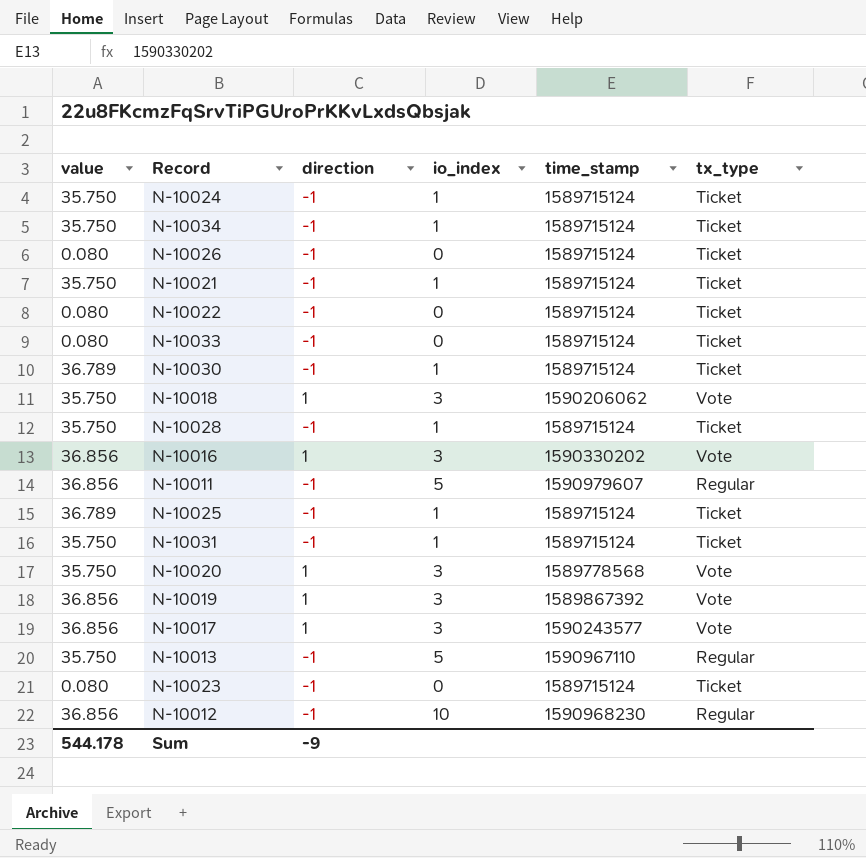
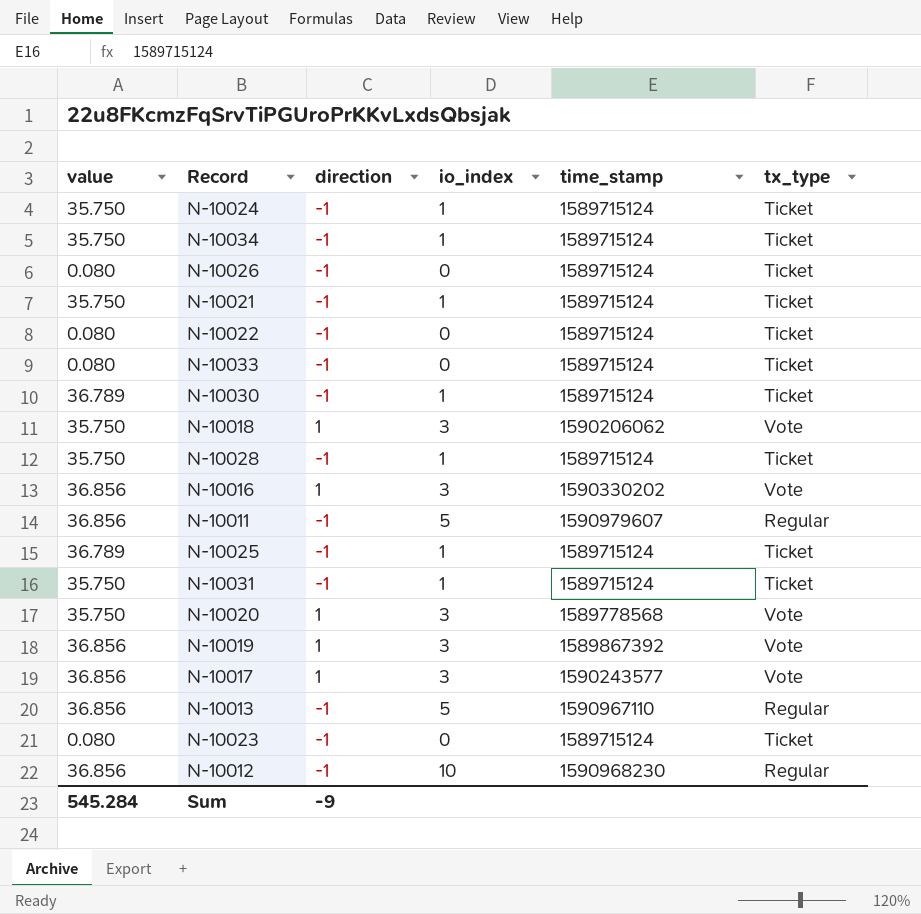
N-10013 | value: 35.750 -> 36.856
Sum | value: 544.178 -> 545.284

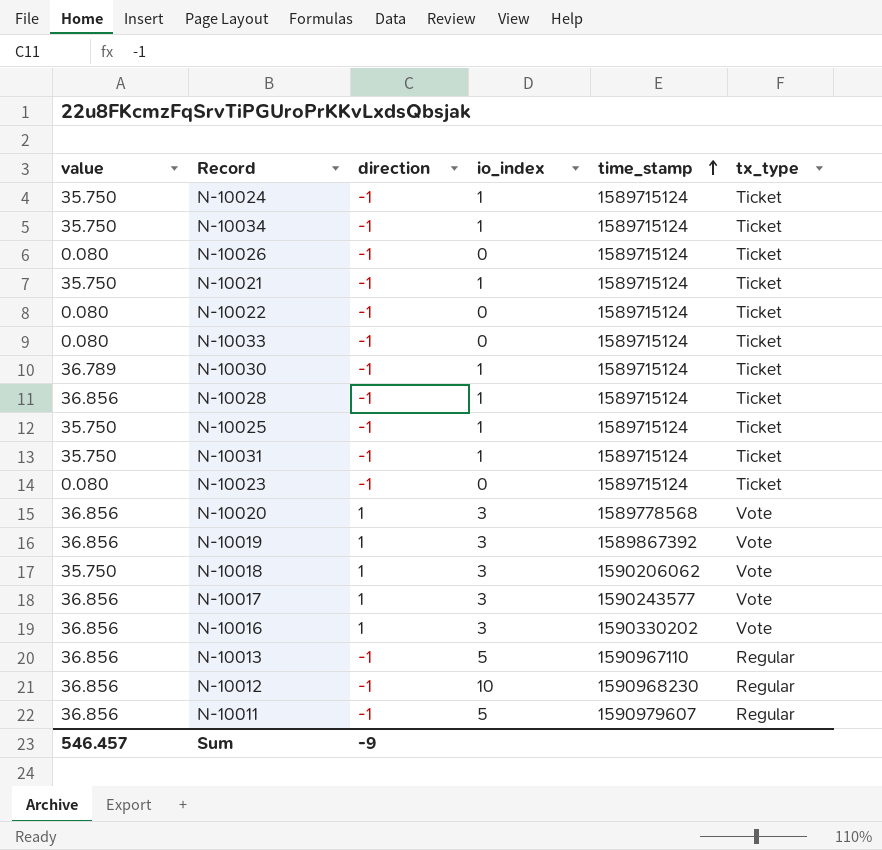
row order: none -> time_stamp ascending
N-10028 | value: 35.750 -> 36.856
N-10025 | value: 36.789 -> 35.750
N-10020 | value: 35.750 -> 36.856
Sum | value: 545.284 -> 546.457

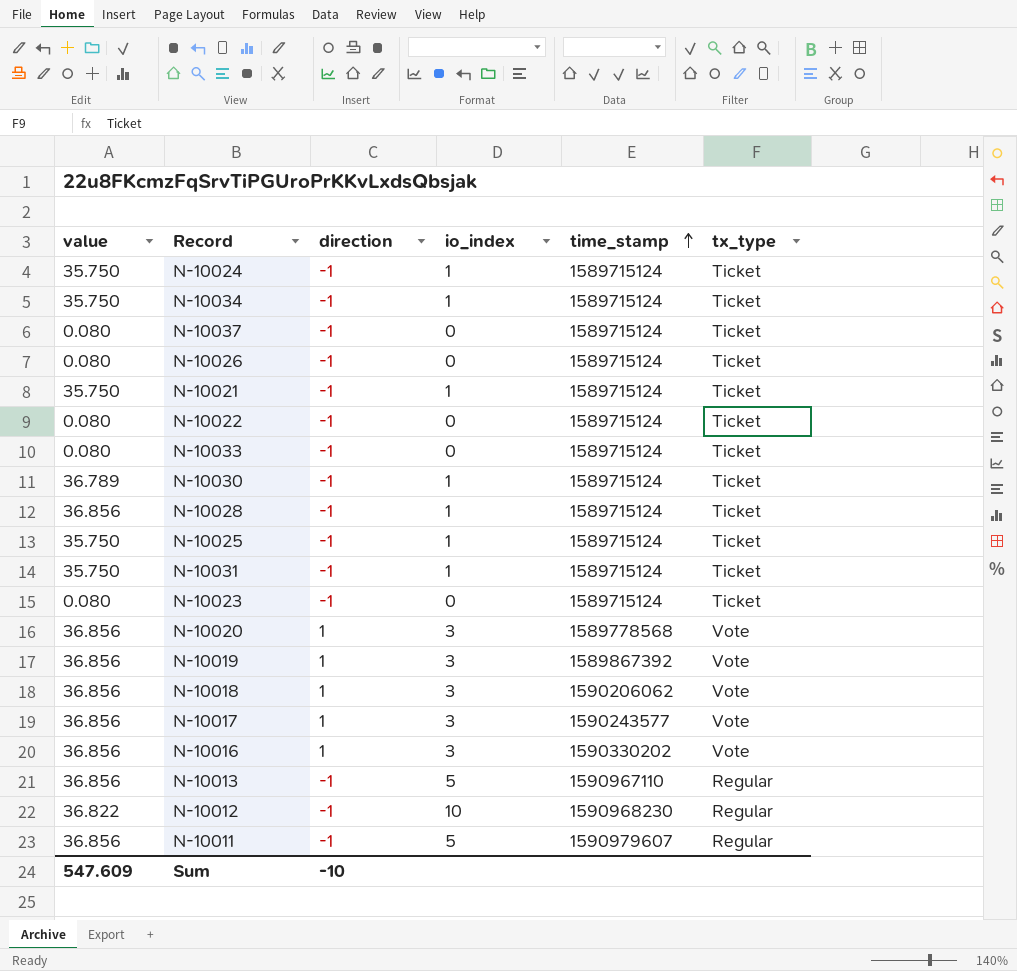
row N-10037: none -> 0.080 | -1 | 0 | 1589715124 | Ticket
N-10018 | value: 35.750 -> 36.856
N-10012 | value: 36.856 -> 36.822
Sum | value: 546.457 -> 547.609
Sum | direction: -9 -> -10

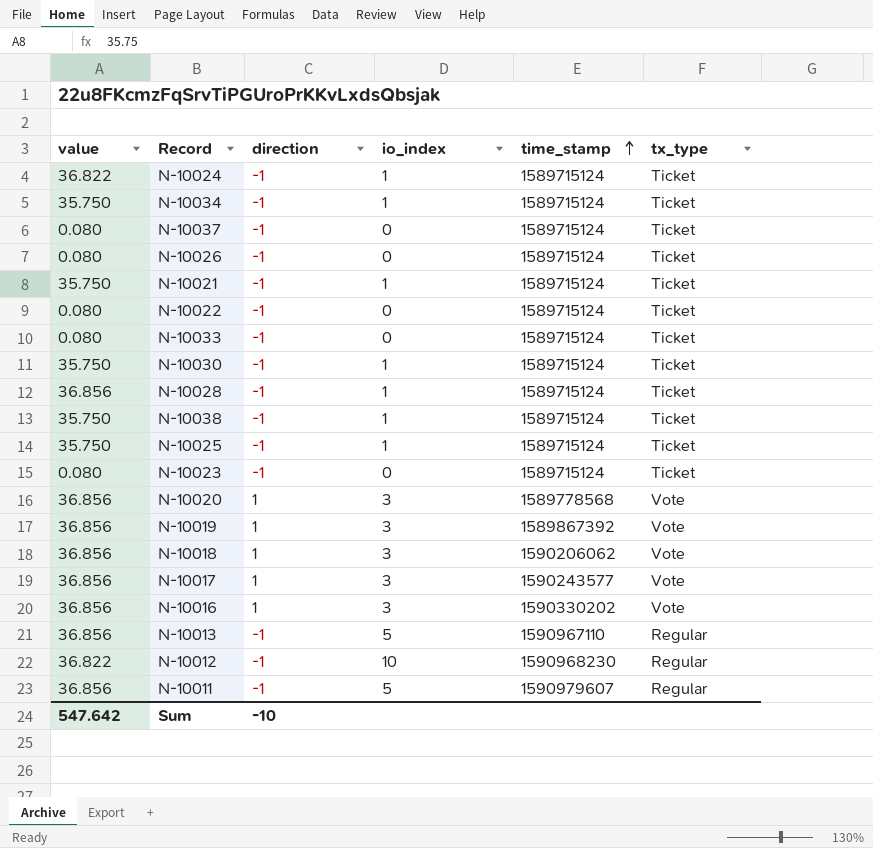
row N-10031: 35.750 | -1 | 1 | 1589715124 | Ticket -> none
N-10024 | value: 35.750 -> 36.822
N-10030 | value: 36.789 -> 35.750
row N-10038: none -> 35.750 | -1 | 1 | 1589715124 | Ticket
Sum | value: 547.609 -> 547.642

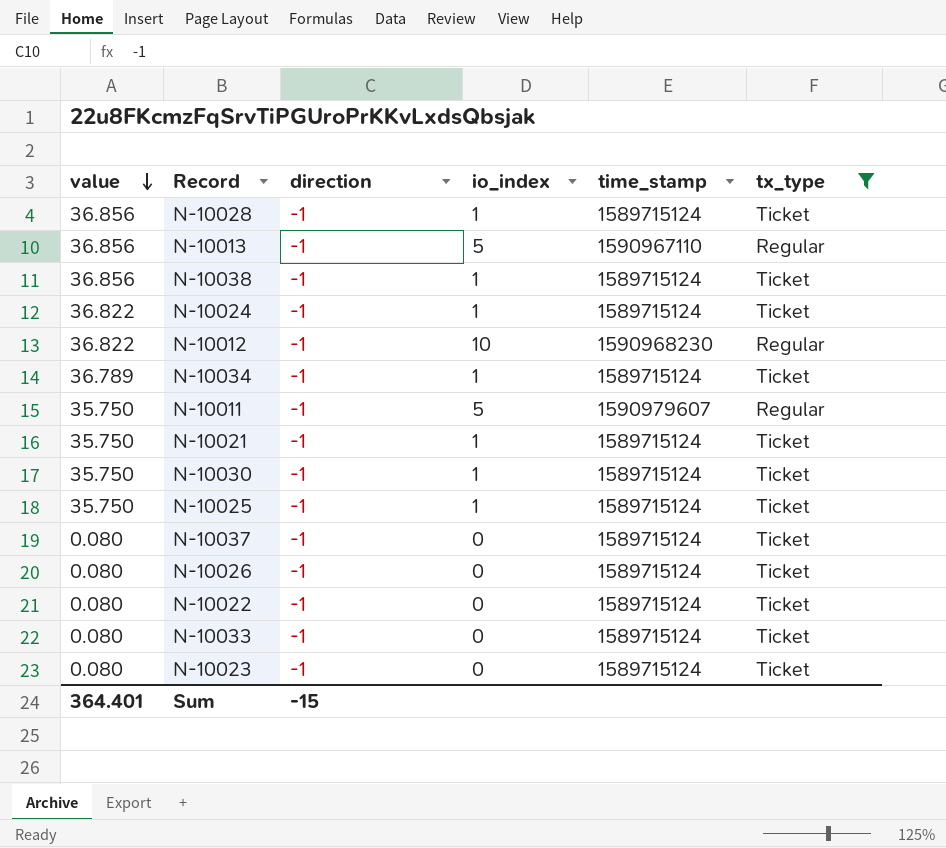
filter: none -> tx_type != Vote
row order: time_stamp ascending -> value descending
N-10038 | value: 35.750 -> 36.856
N-10034 | value: 35.750 -> 36.789
N-10011 | value: 36.856 -> 35.750
Sum | value: 547.642 -> 364.401
Sum | direction: -10 -> -15

